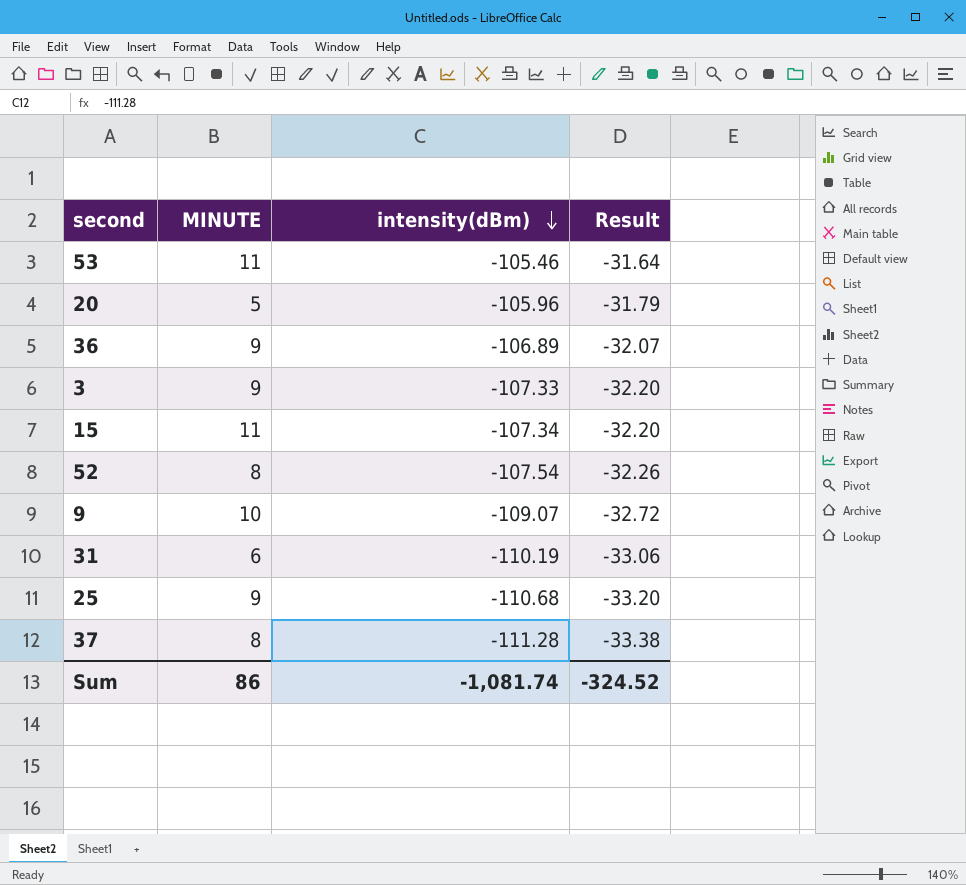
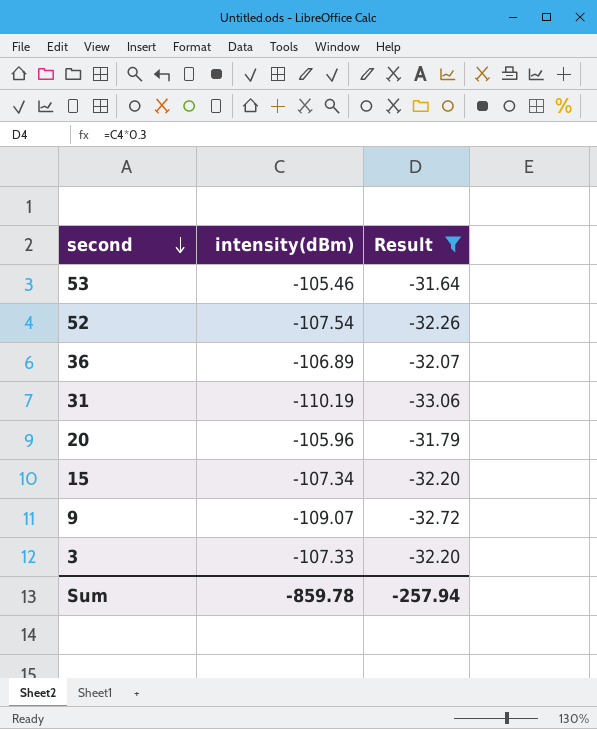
filter: none -> Result >= -33.06
row order: intensity(dBm) descending -> second descending
column MINUTE | position: 2 -> none
Sum | intensity(dBm): -1,081.74 -> -859.78
Sum | Result: -324.52 -> -257.94

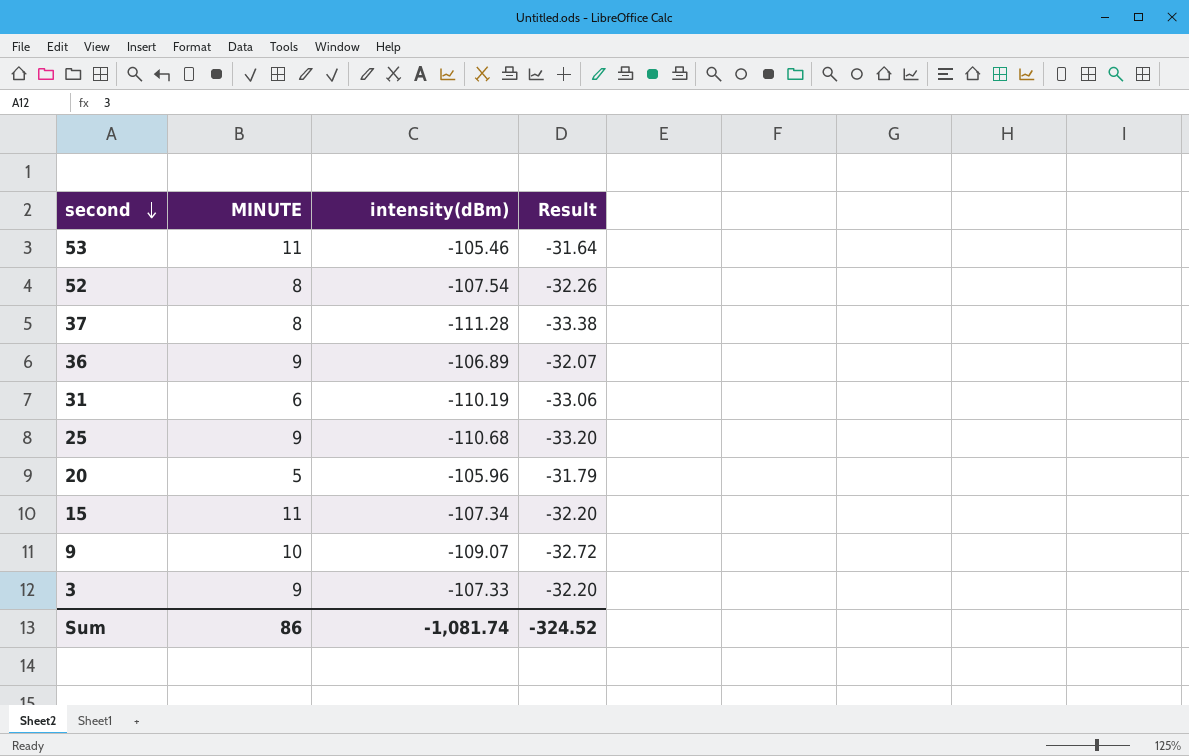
filter: Result >= -33.06 -> none
column MINUTE | position: none -> 2
Sum | intensity(dBm): -859.78 -> -1,081.74
Sum | Result: -257.94 -> -324.52

